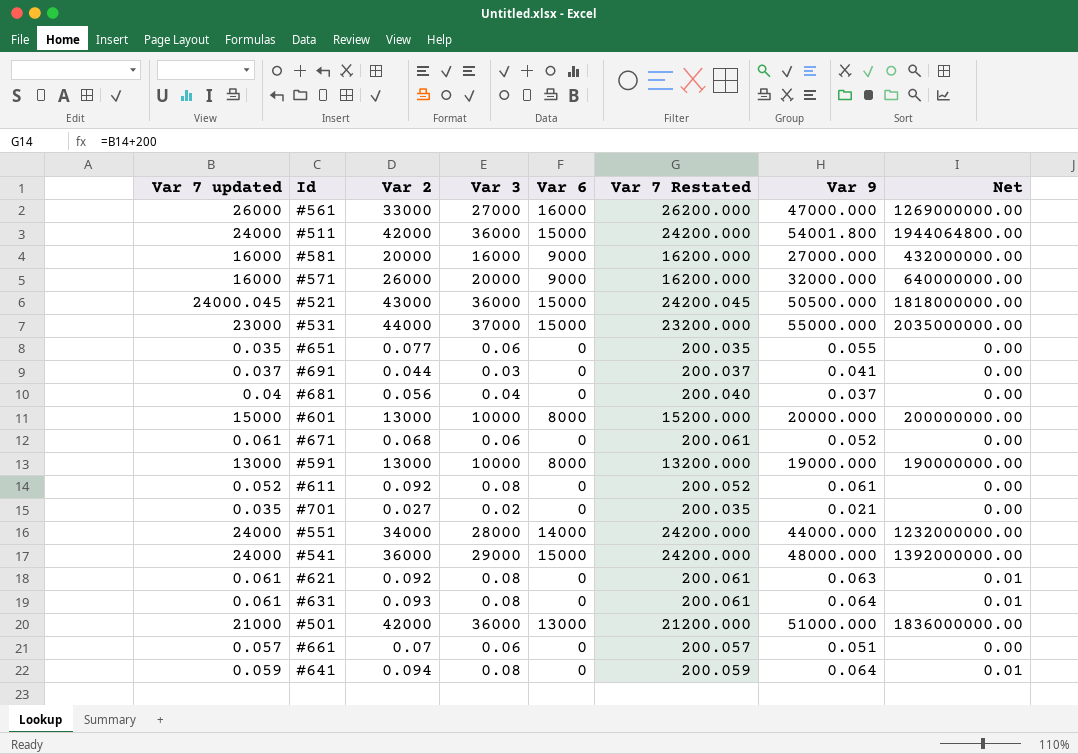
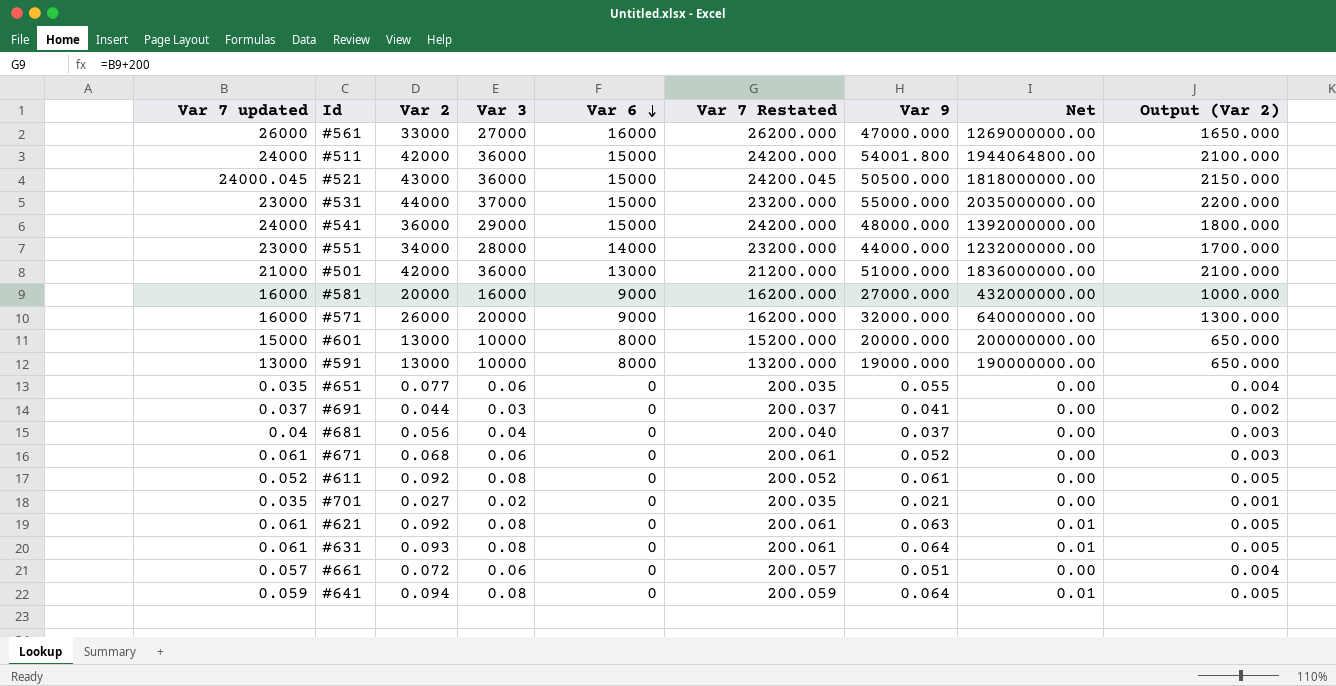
row order: none -> Var 6 descending
column Output (Var 2) | formula: none -> [Var 2] * 0.05
#551 | Var 7 updated: 24000 -> 23000
#551 | Var 7 Restated: 24200.000 -> 23200.000
#661 | Var 2: 0.07 -> 0.072

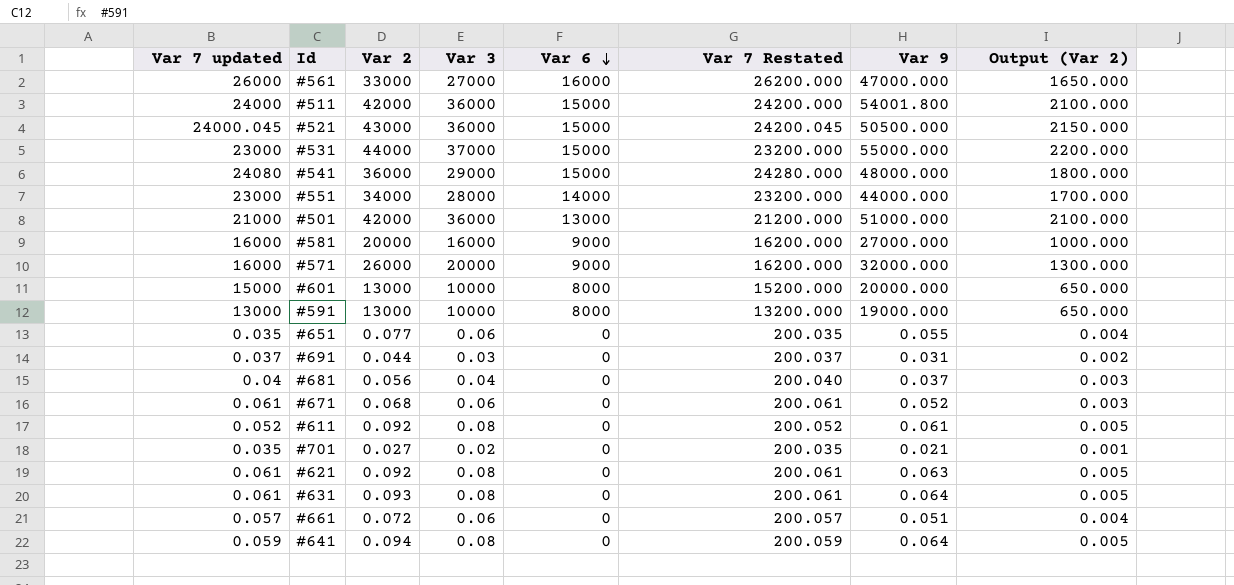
column Net | formula: [Var 3] * [Var 9] -> none
#541 | Var 7 updated: 24000 -> 24080
#541 | Var 7 Restated: 24200.000 -> 24280.000
#691 | Var 9: 0.041 -> 0.031

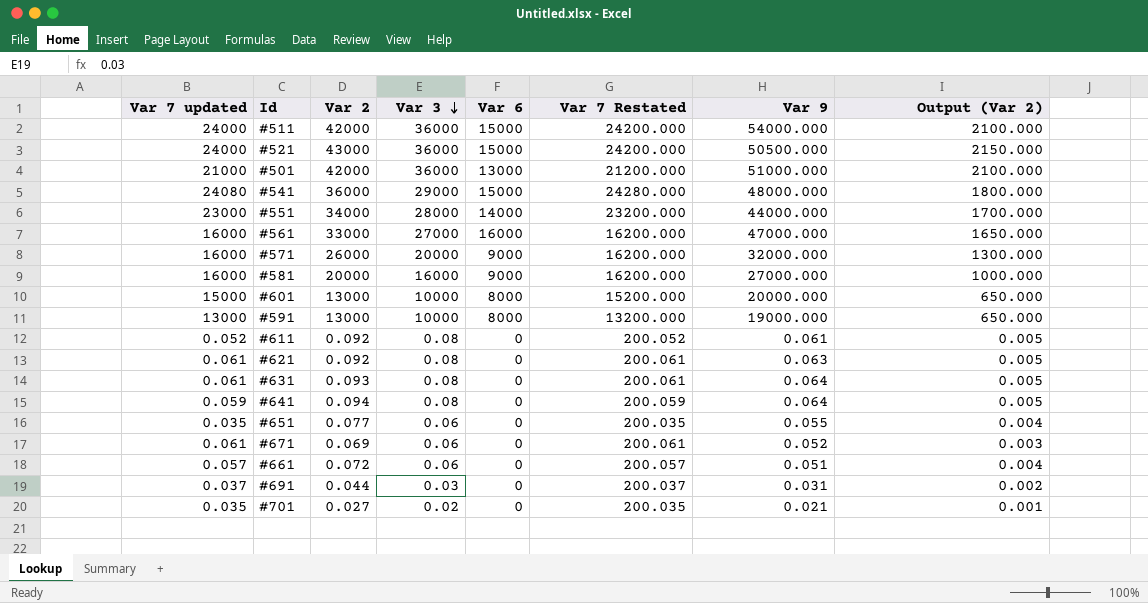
row order: Var 6 descending -> Var 3 descending
row #531: 23000 | 44000 | 37000 | 15000 | 23200.000 | 55000.000 | 2200.000 -> none
row #681: 0.04 | 0.056 | 0.04 | 0 | 200.040 | 0.037 | 0.003 -> none
#511 | Var 9: 54001.800 -> 54000.000
#521 | Var 7 updated: 24000.045 -> 24000
#521 | Var 7 Restated: 24200.045 -> 24200.000
#561 | Var 7 updated: 26000 -> 16000
#561 | Var 7 Restated: 26200.000 -> 16200.000
#671 | Var 2: 0.068 -> 0.069

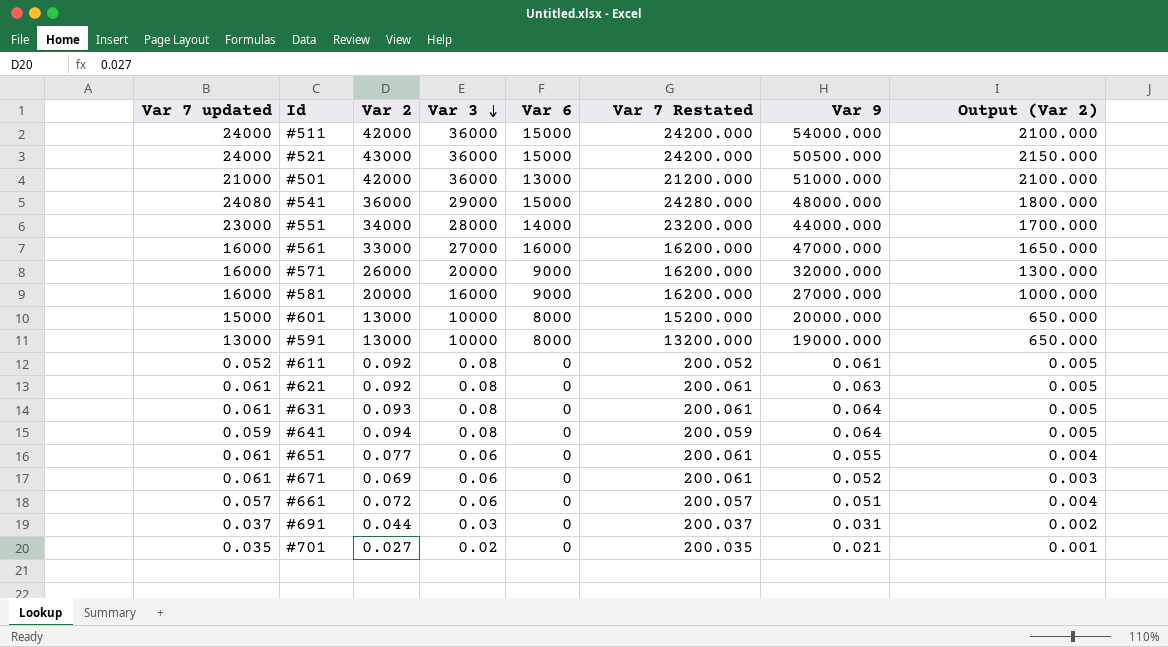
#651 | Var 7 updated: 0.035 -> 0.061
#651 | Var 7 Restated: 200.035 -> 200.061

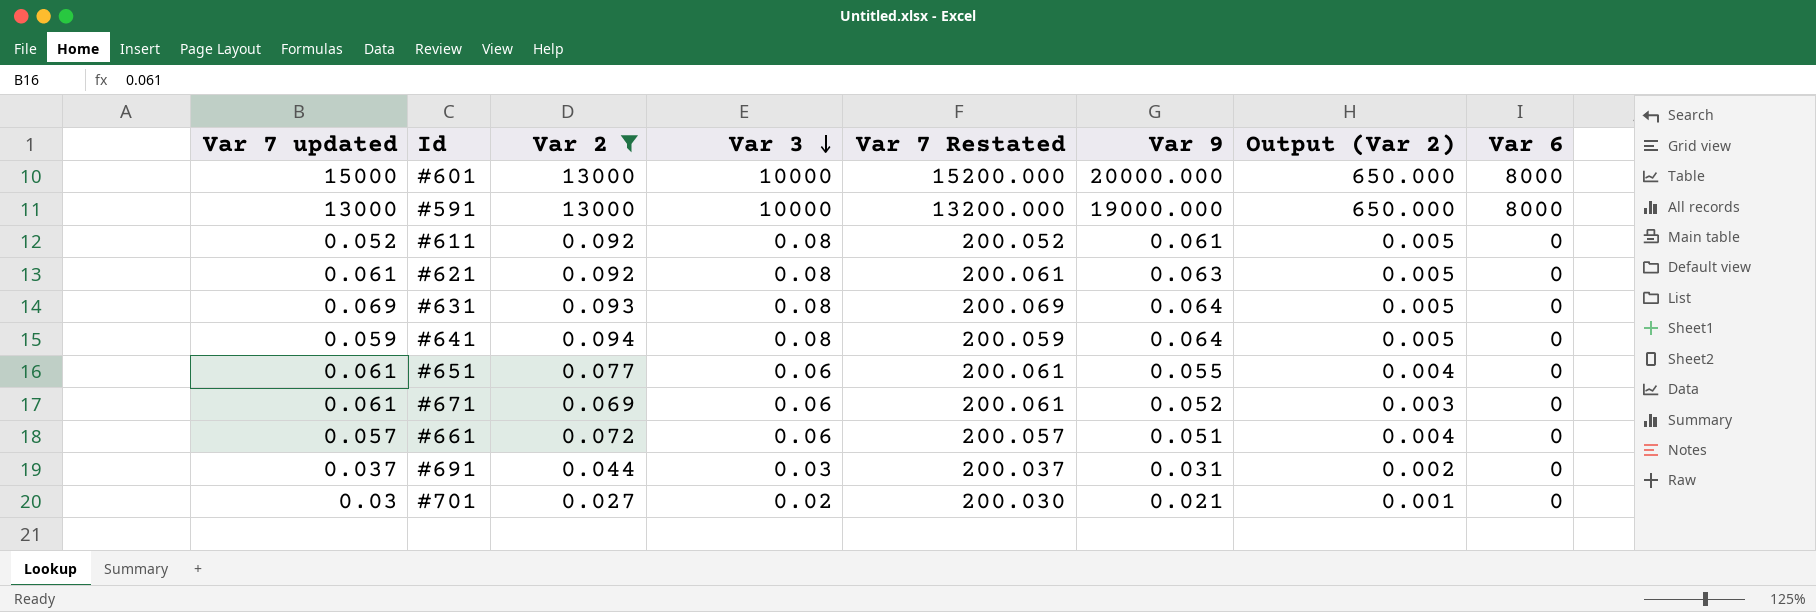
filter: none -> Var 2 <= 13000
column Var 6 | position: 5 -> 8
#631 | Var 7 updated: 0.061 -> 0.069
#631 | Var 7 Restated: 200.061 -> 200.069
#701 | Var 7 updated: 0.035 -> 0.03
#701 | Var 7 Restated: 200.035 -> 200.030

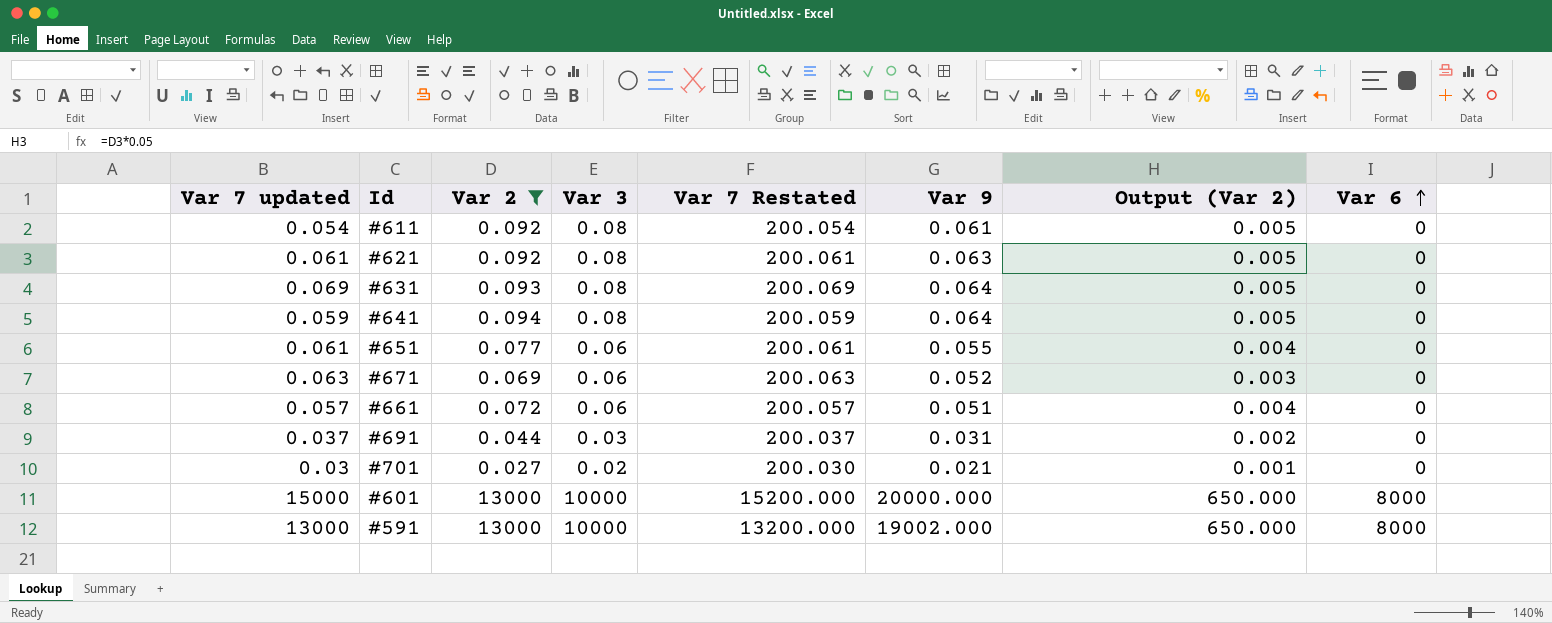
row order: Var 3 descending -> Var 6 ascending
#611 | Var 7 updated: 0.052 -> 0.054
#611 | Var 7 Restated: 200.052 -> 200.054
#671 | Var 7 updated: 0.061 -> 0.063
#671 | Var 7 Restated: 200.061 -> 200.063
#591 | Var 9: 19000.000 -> 19002.000

